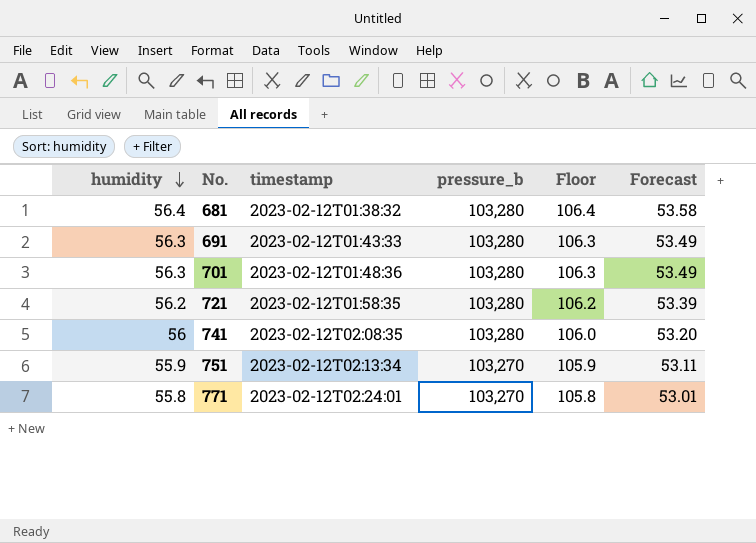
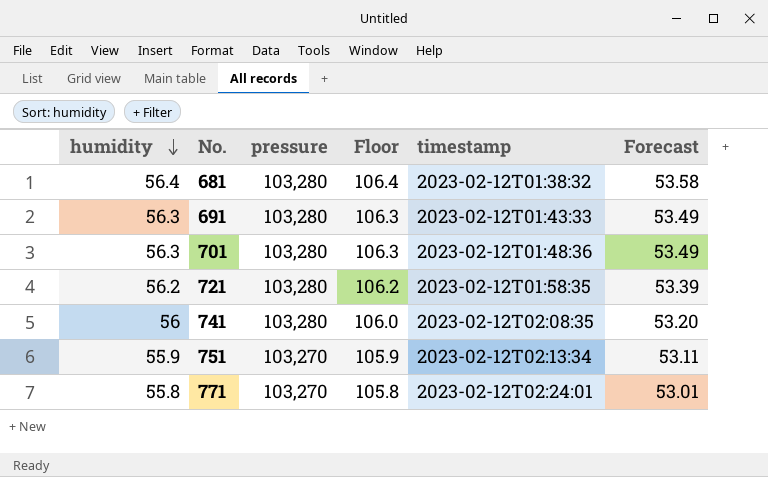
column name: pressure_b -> pressure
column timestamp | position: 3 -> 5

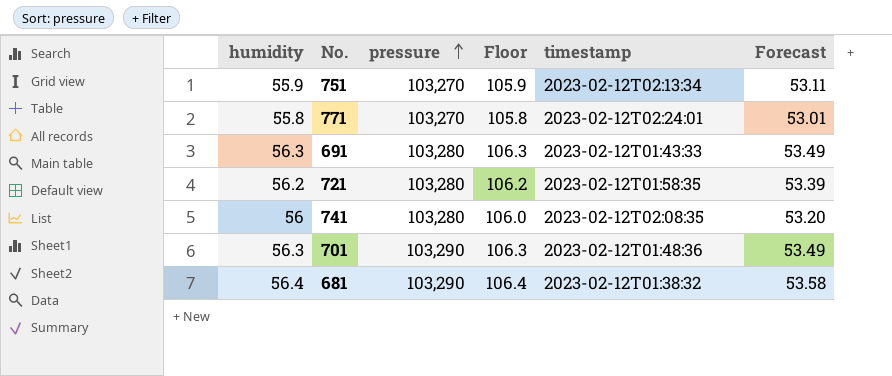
row order: humidity descending -> pressure ascending
701 | pressure: 103,280 -> 103,290
681 | pressure: 103,280 -> 103,290

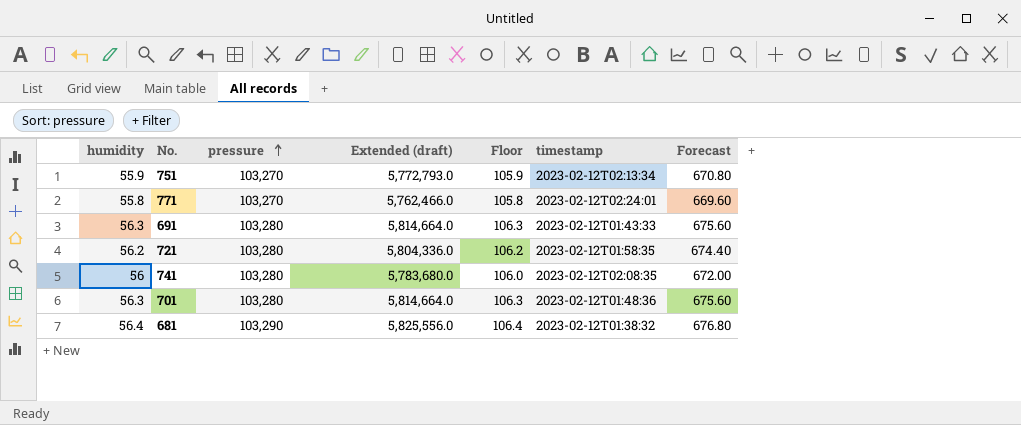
column Extended (draft) | formula: none -> [humidity] * [pressure]
column Forecast | formula: [humidity] * 0.95 -> [humidity] * 12
701 | pressure: 103,290 -> 103,280

